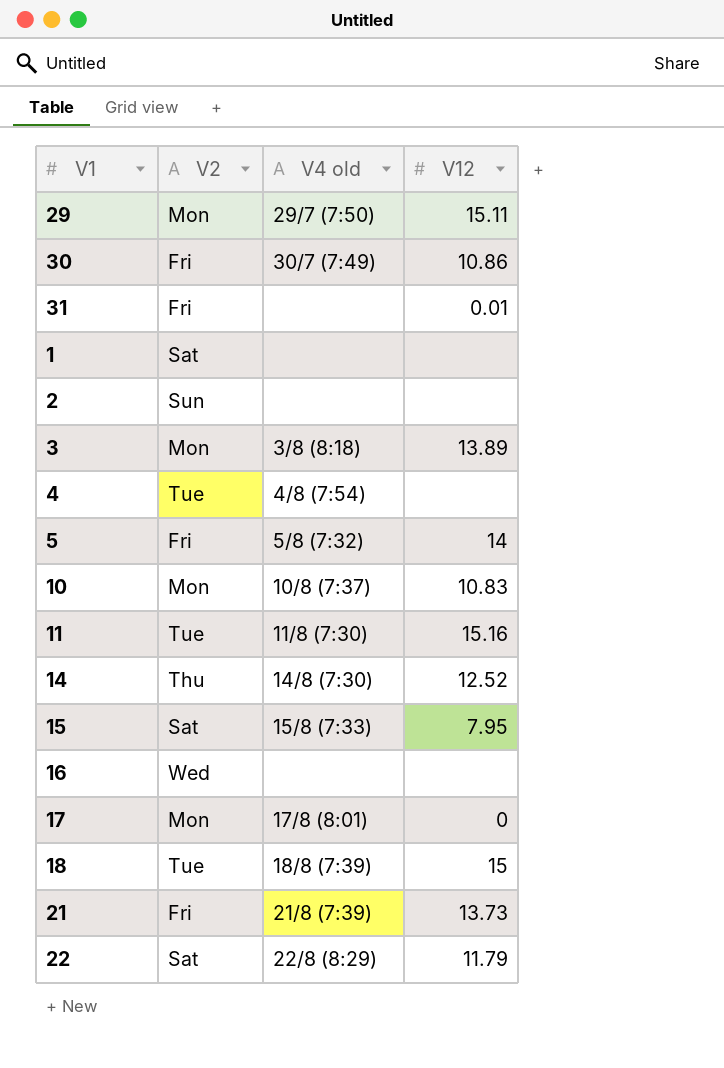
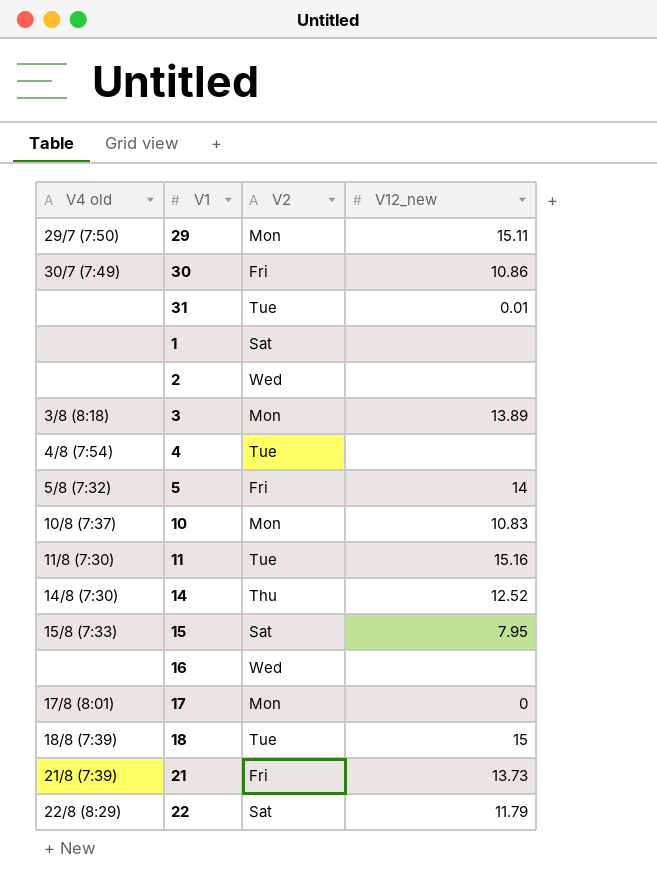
column V4 old | position: 3 -> 1
column name: V12 -> V12_new
31 | V2: Fri -> Tue
2 | V2: Sun -> Wed

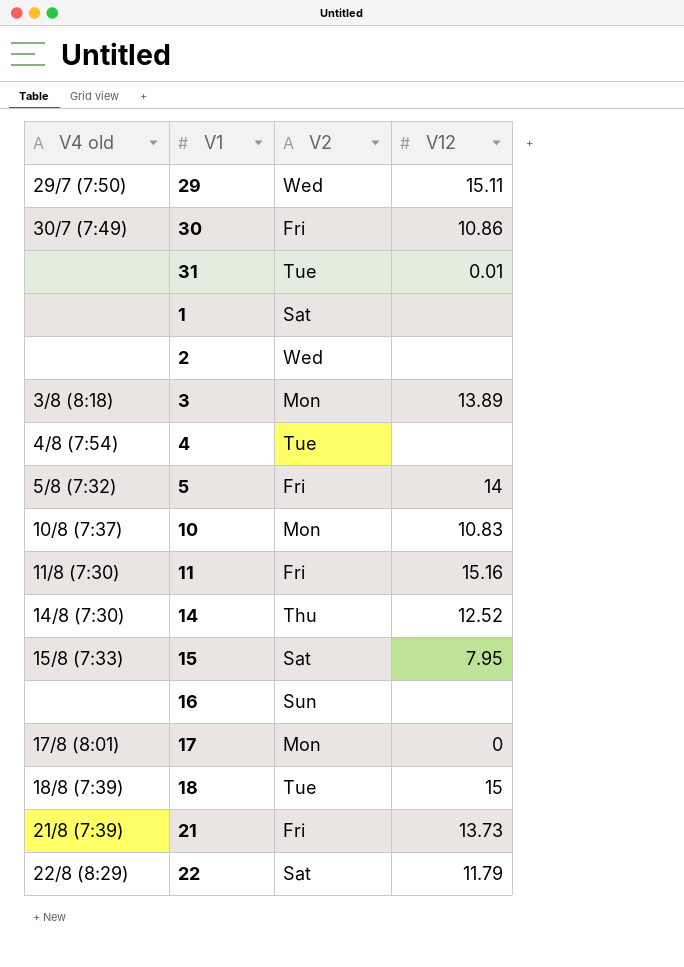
column name: V12_new -> V12
29 | V2: Mon -> Wed
11 | V2: Tue -> Fri
16 | V2: Wed -> Sun

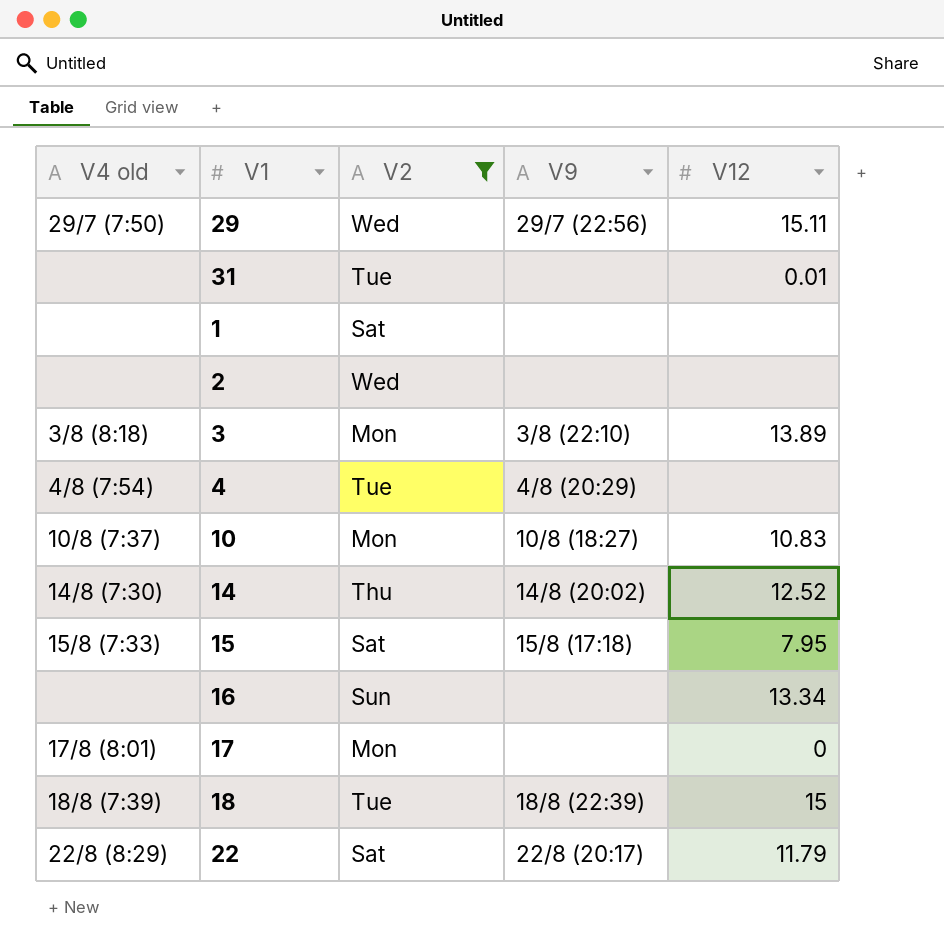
filter: none -> V2 != Fri
column V9 | position: none -> 4
16 | V12: none -> 13.34

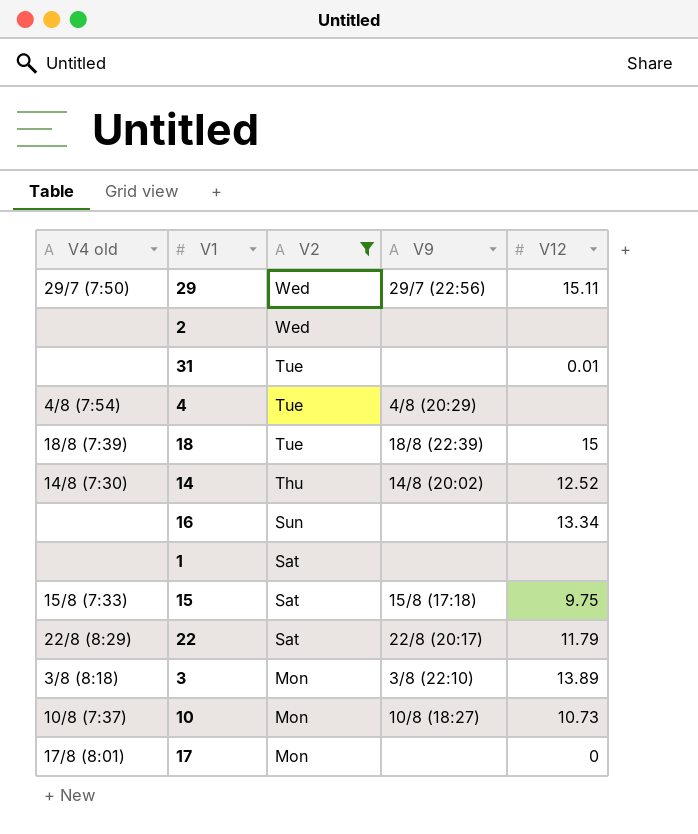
row order: none -> V2 descending
15 | V12: 7.95 -> 9.75
10 | V12: 10.83 -> 10.73

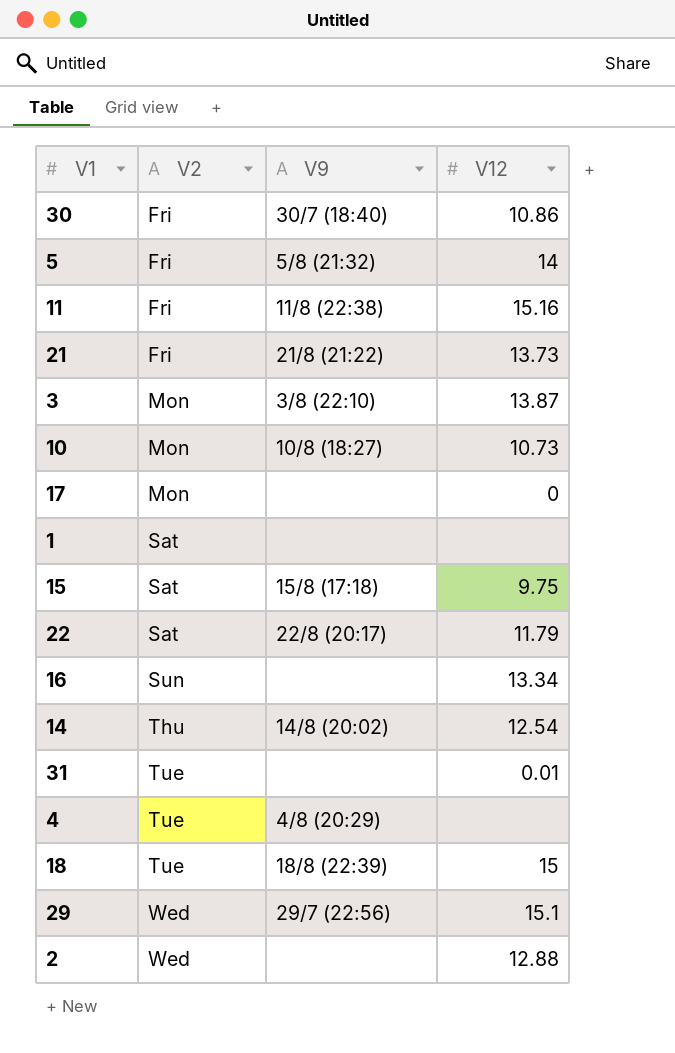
filter: V2 != Fri -> none
row order: V2 descending -> V2 ascending
column V4 old | position: 1 -> none
3 | V12: 13.89 -> 13.87
14 | V12: 12.52 -> 12.54
29 | V12: 15.11 -> 15.1
2 | V12: none -> 12.88

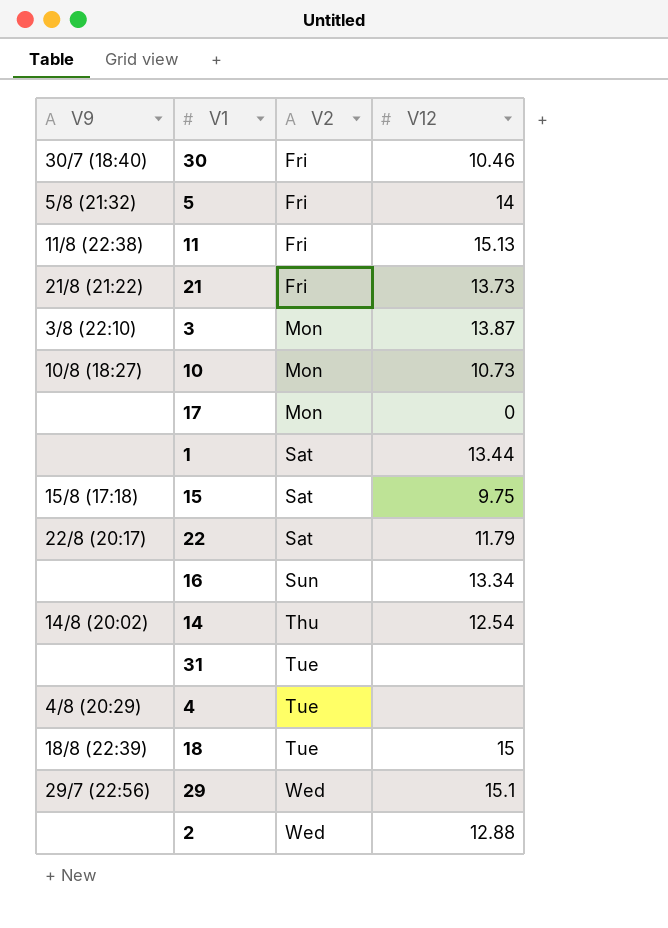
column V9 | position: 3 -> 1
30 | V12: 10.86 -> 10.46
11 | V12: 15.16 -> 15.13
1 | V12: none -> 13.44
31 | V12: 0.01 -> none

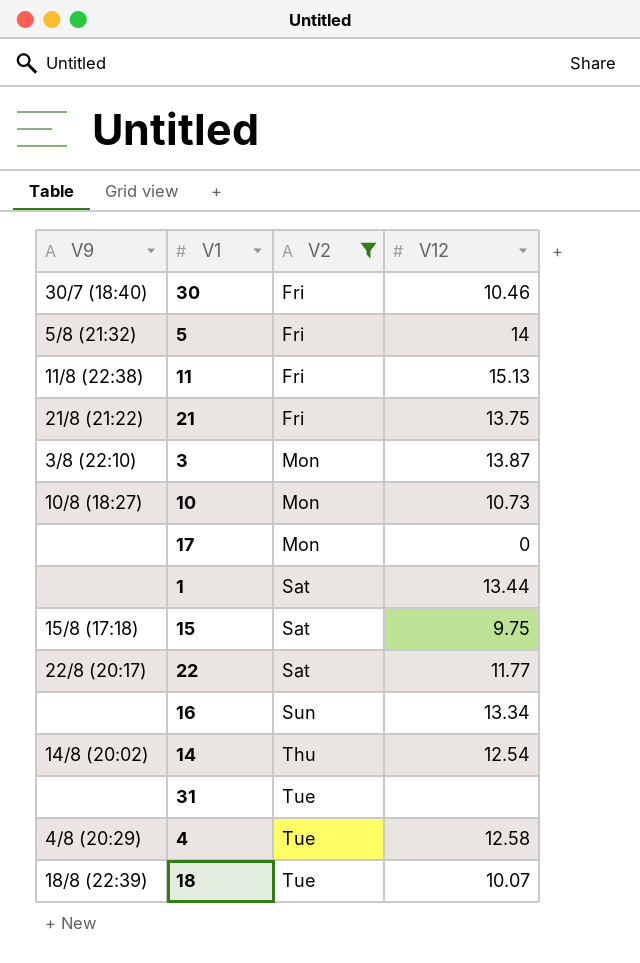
filter: none -> V2 != Wed
21 | V12: 13.73 -> 13.75
22 | V12: 11.79 -> 11.77
4 | V12: none -> 12.58
18 | V12: 15 -> 10.07

